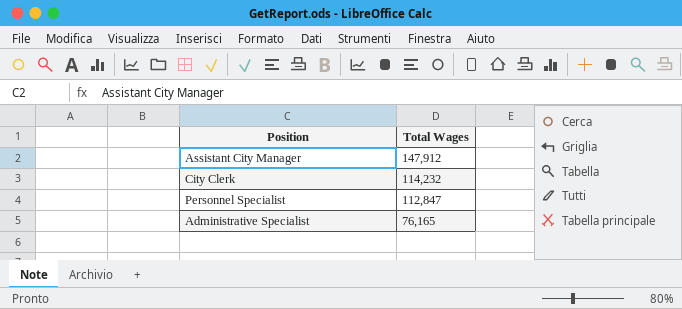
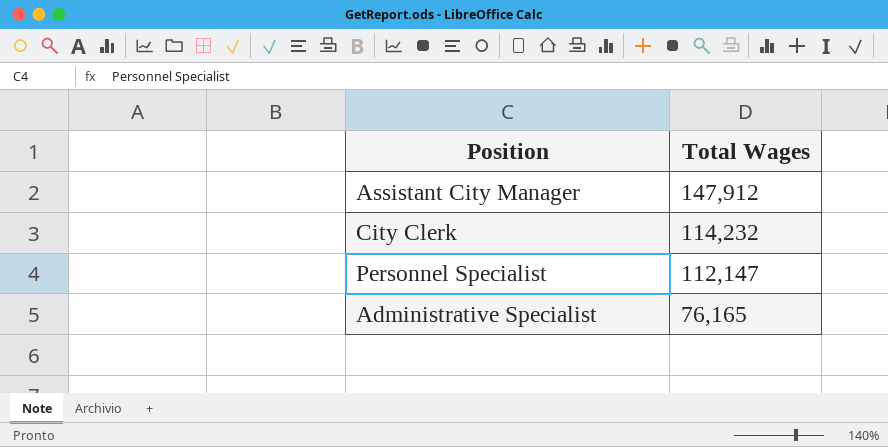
Personnel Specialist | Total Wages: 112,847 -> 112,147

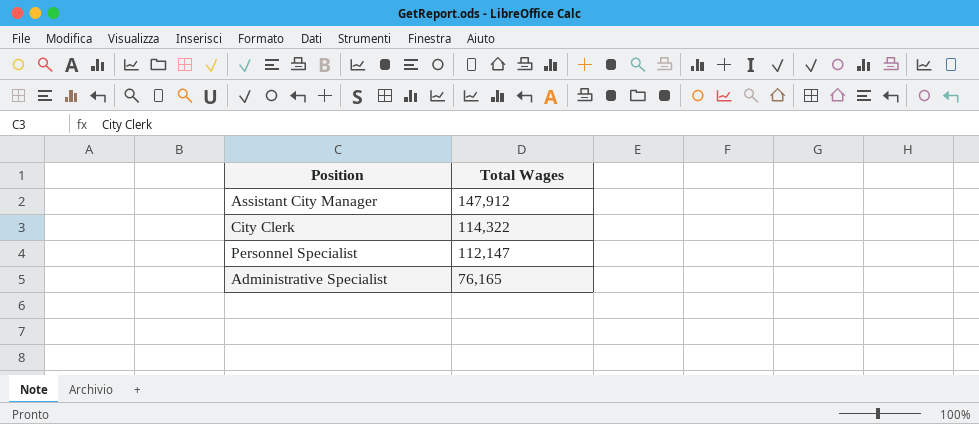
City Clerk | Total Wages: 114,232 -> 114,322

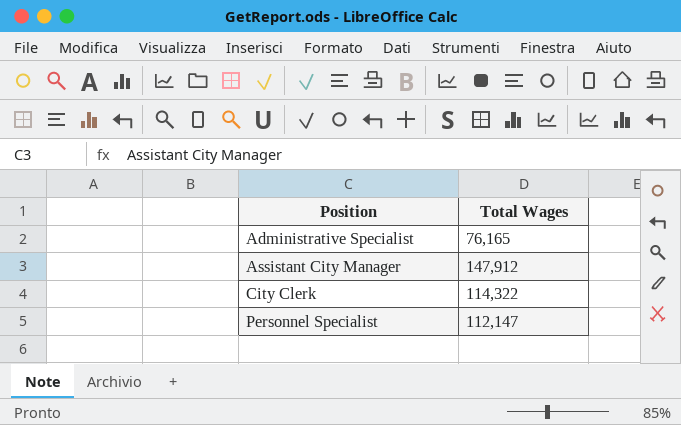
row order: Total Wages descending -> Position ascending

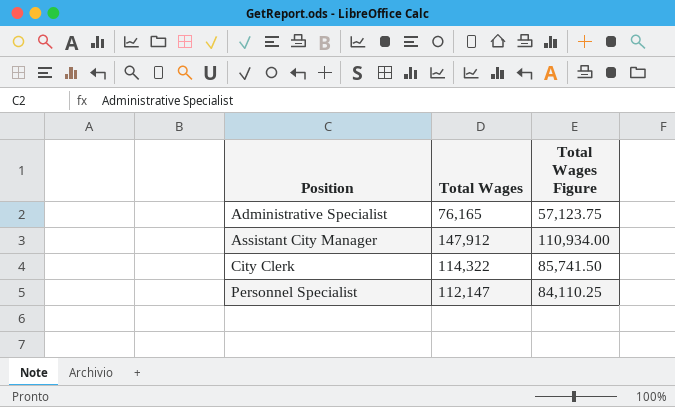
column Total Wages Figure | formula: none -> [Total Wages] * 0.75

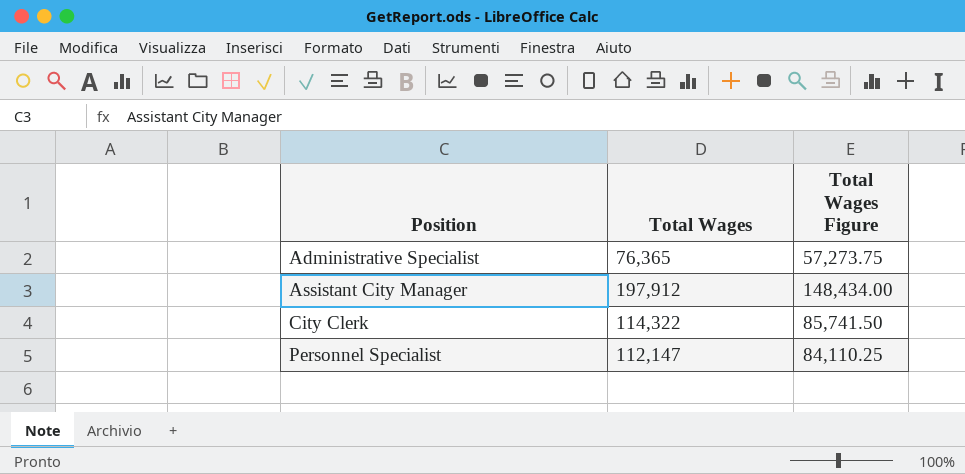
Administrative Specialist | Total Wages: 76,165 -> 76,365
Administrative Specialist | Total Wages Figure: 57,123.75 -> 57,273.75
Assistant City Manager | Total Wages: 147,912 -> 197,912
Assistant City Manager | Total Wages Figure: 110,934.00 -> 148,434.00

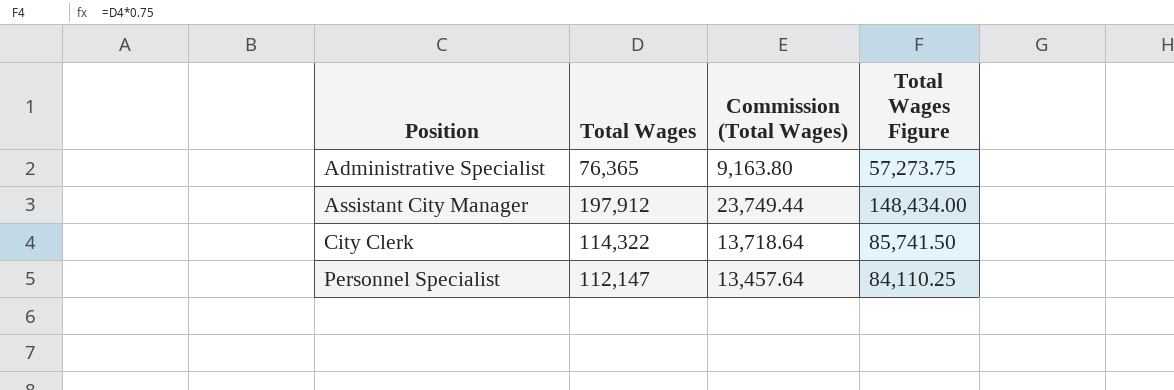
column Commission (Total Wages) | formula: none -> [Total Wages] * 0.12

